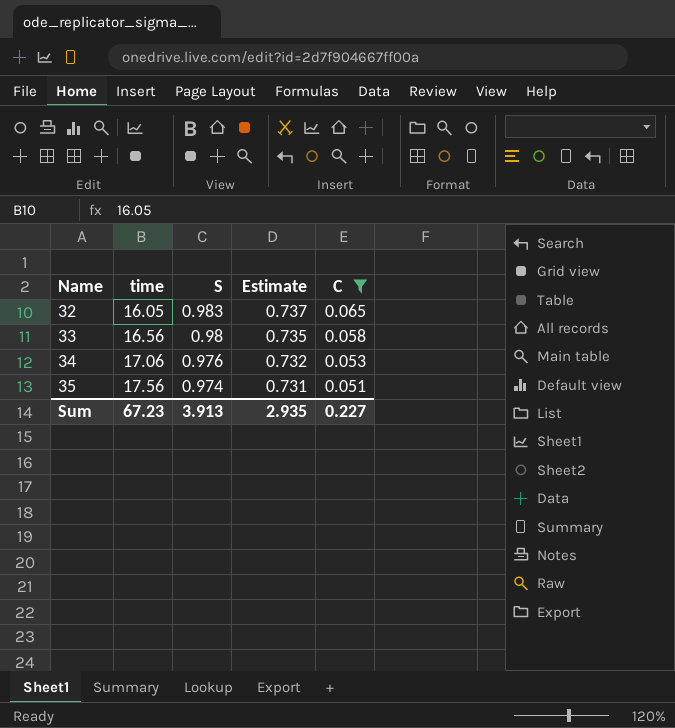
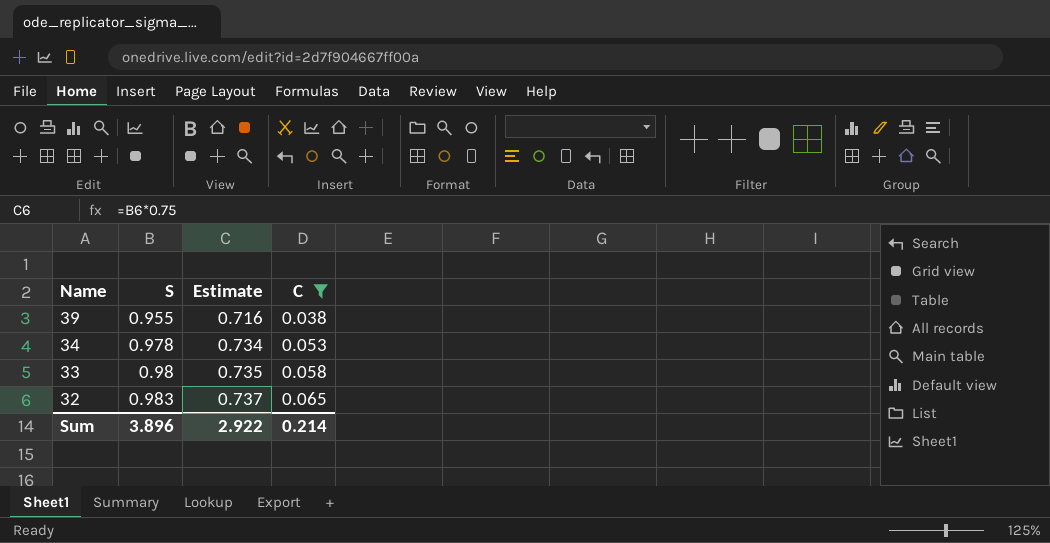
row order: Name ascending -> Name descending
column time | position: 2 -> none
row 35: 17.56 | 0.974 | 0.731 | 0.051 -> none
row 39: none -> 0.955 | 0.716 | 0.038
34 | S: 0.976 -> 0.978
34 | Estimate: 0.732 -> 0.734
Sum | S: 3.913 -> 3.896
Sum | Estimate: 2.935 -> 2.922
Sum | C: 0.227 -> 0.214

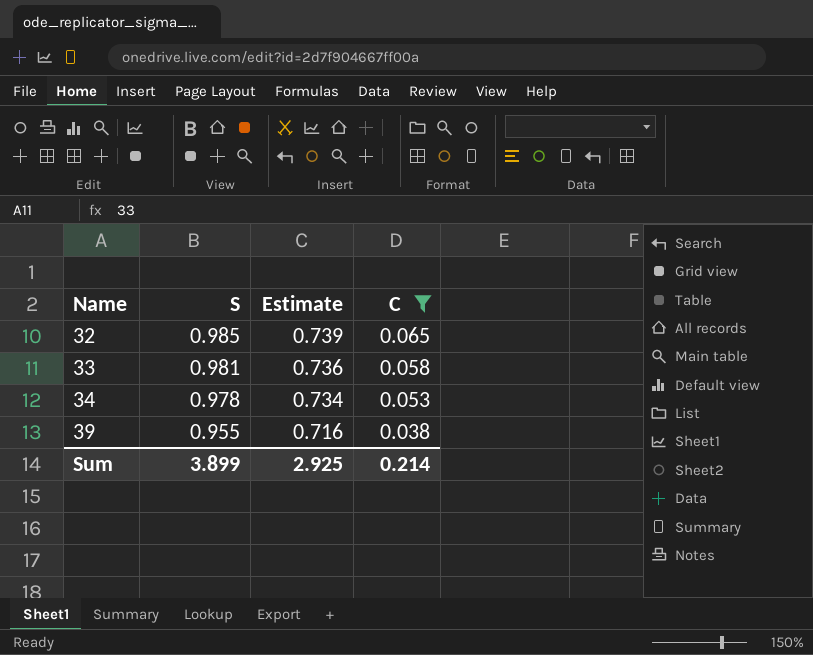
row order: Name descending -> Name ascending
32 | S: 0.983 -> 0.985
32 | Estimate: 0.737 -> 0.739
33 | S: 0.98 -> 0.981
33 | Estimate: 0.735 -> 0.736
Sum | S: 3.896 -> 3.899
Sum | Estimate: 2.922 -> 2.925

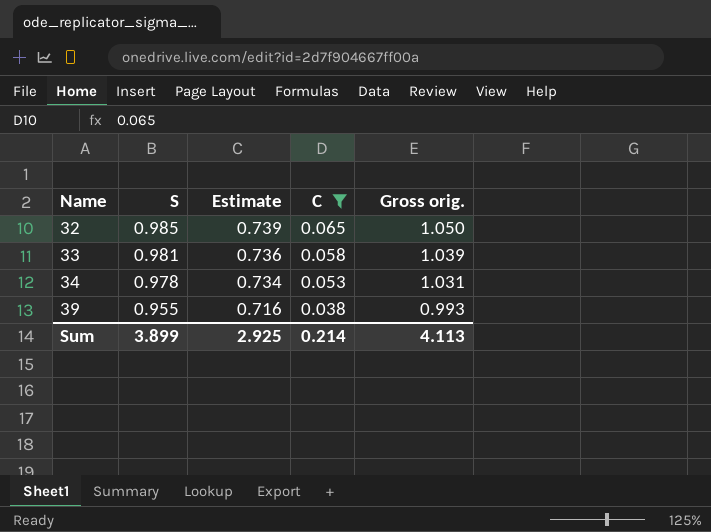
column Gross orig. | formula: none -> [S] + [C]

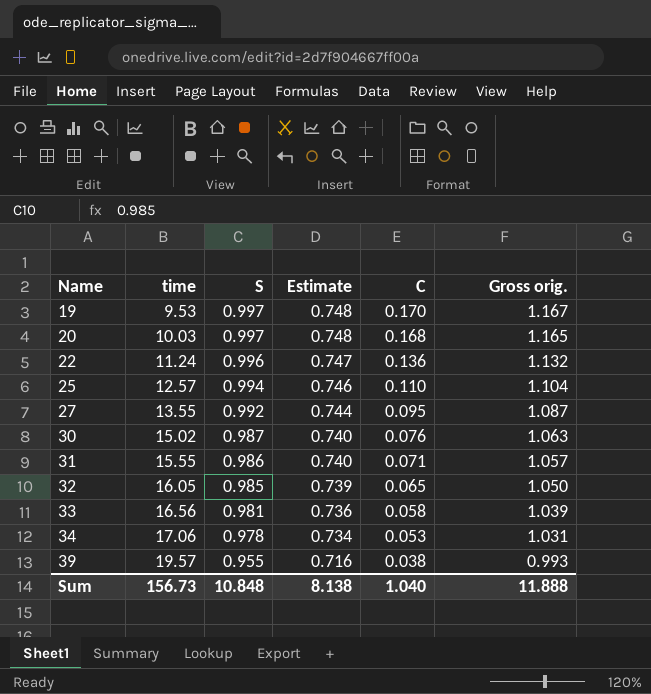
filter: C <= 0.065 -> none
column time | position: none -> 2
Sum | S: 3.899 -> 10.848
Sum | Estimate: 2.925 -> 8.138
Sum | C: 0.214 -> 1.040
Sum | Gross orig.: 4.113 -> 11.888

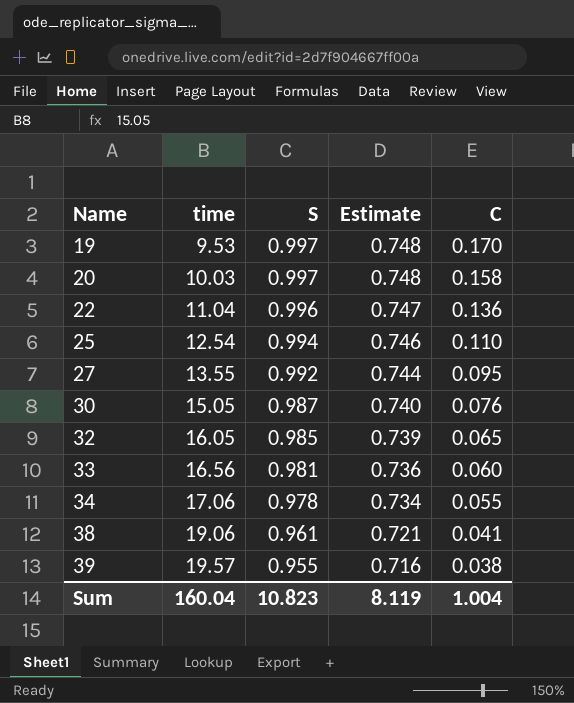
column Gross orig. | formula: [S] + [C] -> none
row 31: 15.55 | 0.986 | 0.740 | 0.071 | 1.057 -> none
20 | C: 0.168 -> 0.158
22 | time: 11.24 -> 11.04
25 | time: 12.57 -> 12.54
30 | time: 15.02 -> 15.05
33 | C: 0.058 -> 0.060
34 | C: 0.053 -> 0.055
row 38: none -> 19.06 | 0.961 | 0.721 | 0.041
Sum | time: 156.73 -> 160.04
Sum | S: 10.848 -> 10.823
Sum | Estimate: 8.138 -> 8.119
Sum | C: 1.040 -> 1.004

